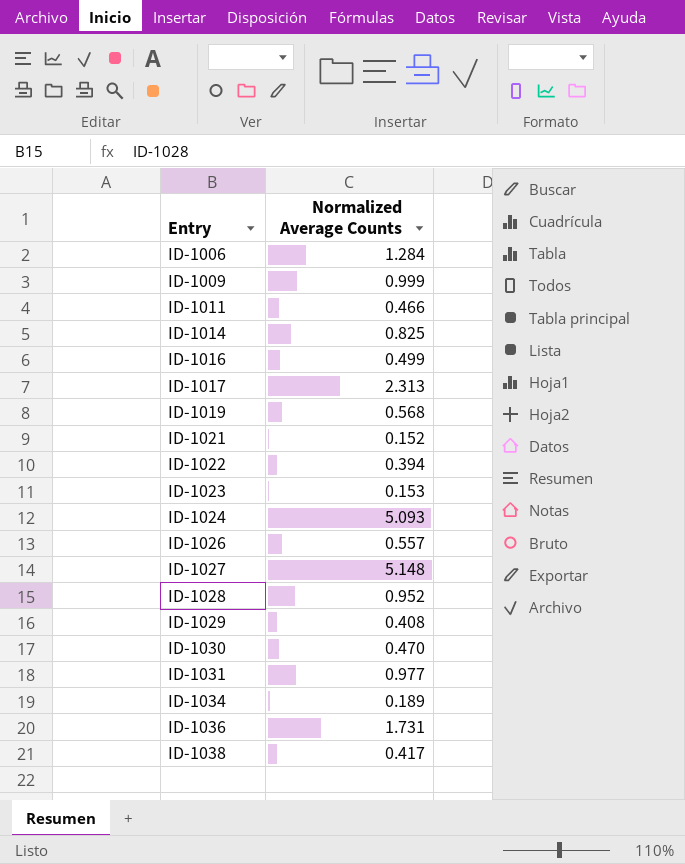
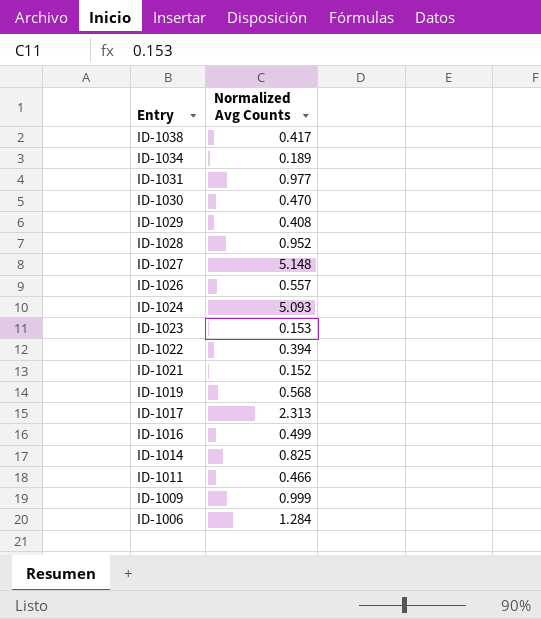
row order: Entry ascending -> Entry descending
column name: Normalized Average Counts -> Normalized Avg Counts
row ID-1036: 1.731 -> none

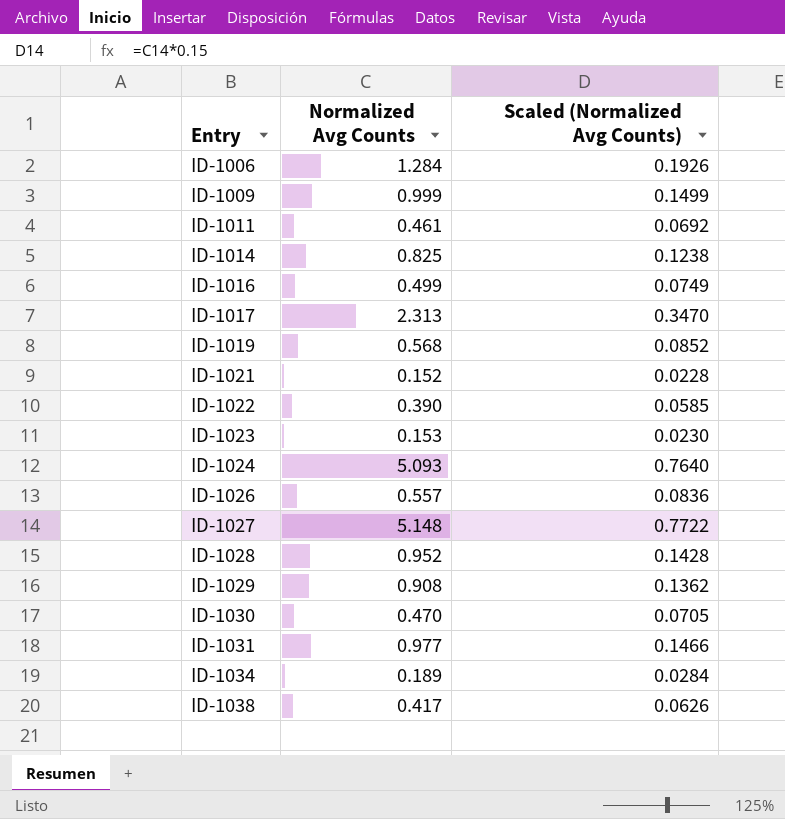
row order: Entry descending -> Entry ascending
column Scaled (Normalized Avg Counts) | formula: none -> [Normalized Avg Counts] * 0.15
ID-1011 | Normalized Avg Counts: 0.466 -> 0.461
ID-1022 | Normalized Avg Counts: 0.394 -> 0.390
ID-1029 | Normalized Avg Counts: 0.408 -> 0.908

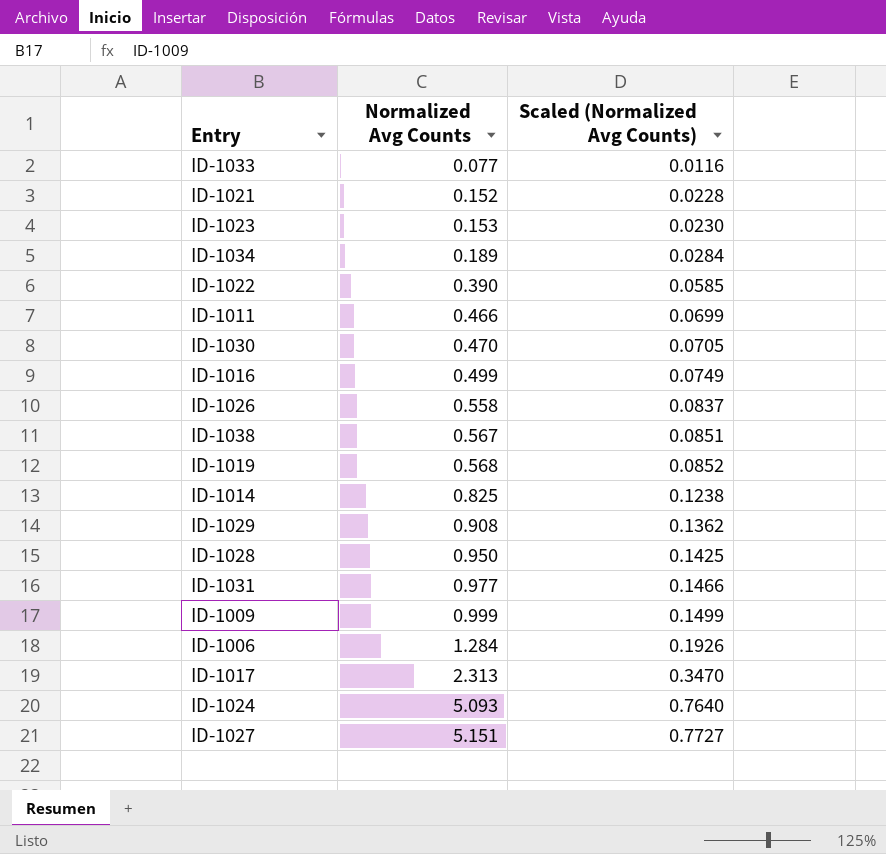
row order: Entry ascending -> Normalized Avg Counts ascending
row ID-1033: none -> 0.077 | 0.0116
ID-1011 | Normalized Avg Counts: 0.461 -> 0.466
ID-1011 | Scaled (Normalized Avg Counts): 0.0692 -> 0.0699
ID-1026 | Normalized Avg Counts: 0.557 -> 0.558
ID-1026 | Scaled (Normalized Avg Counts): 0.0836 -> 0.0837
ID-1038 | Normalized Avg Counts: 0.417 -> 0.567
ID-1038 | Scaled (Normalized Avg Counts): 0.0626 -> 0.0851
ID-1028 | Normalized Avg Counts: 0.952 -> 0.950
ID-1028 | Scaled (Normalized Avg Counts): 0.1428 -> 0.1425
ID-1027 | Normalized Avg Counts: 5.148 -> 5.151
ID-1027 | Scaled (Normalized Avg Counts): 0.7722 -> 0.7727

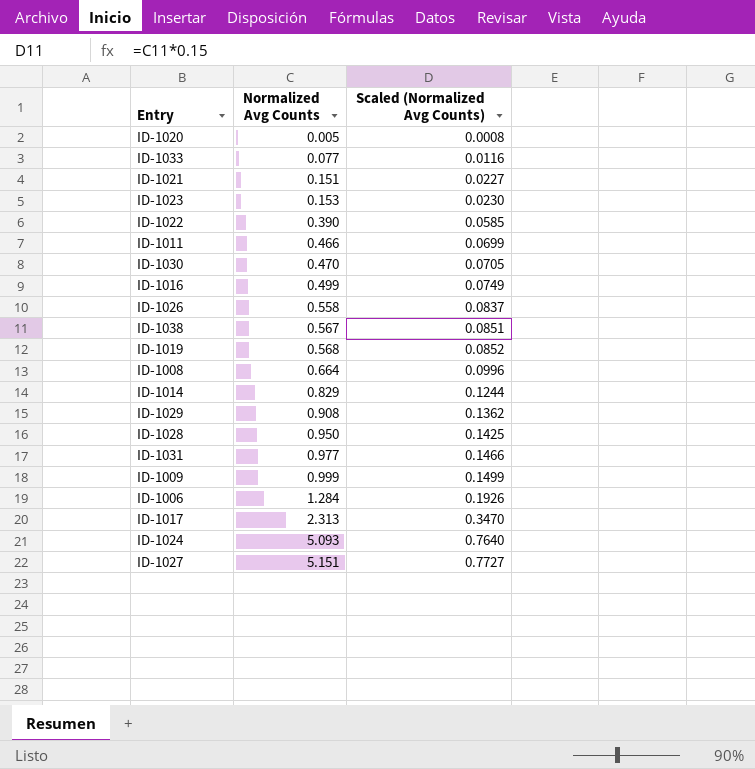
row ID-1034: 0.189 | 0.0284 -> none
row ID-1020: none -> 0.005 | 0.0008
ID-1021 | Normalized Avg Counts: 0.152 -> 0.151
ID-1021 | Scaled (Normalized Avg Counts): 0.0228 -> 0.0227
row ID-1008: none -> 0.664 | 0.0996
ID-1014 | Normalized Avg Counts: 0.825 -> 0.829
ID-1014 | Scaled (Normalized Avg Counts): 0.1238 -> 0.1244

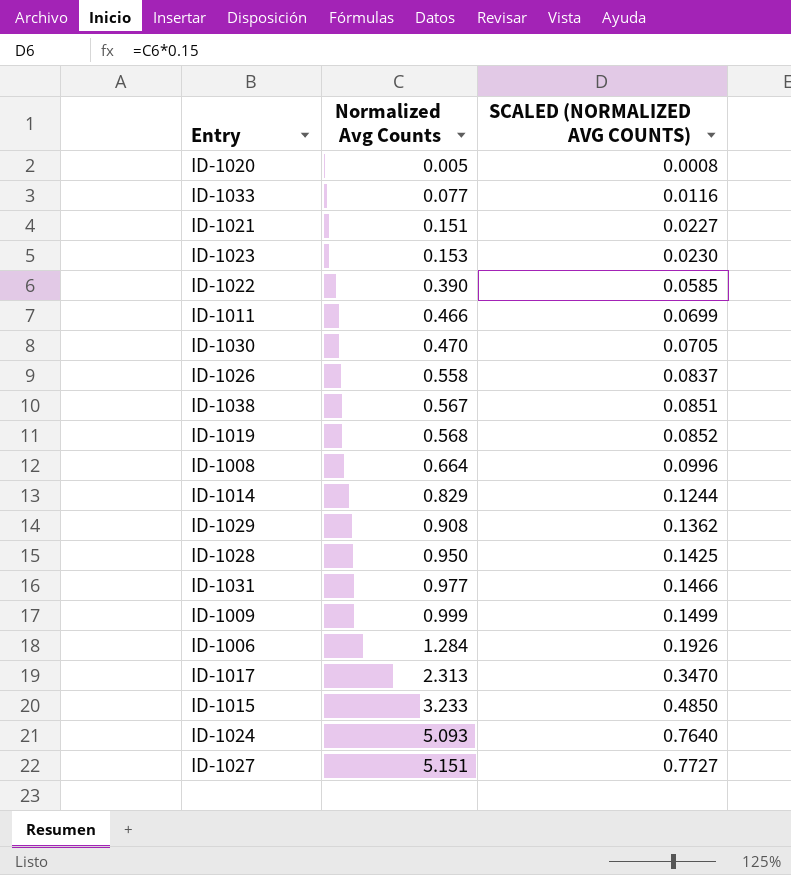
column name: Scaled (Normalized Avg Counts) -> SCALED (NORMALIZED AVG COUNTS)
row ID-1016: 0.499 | 0.0749 -> none
row ID-1015: none -> 3.233 | 0.4850

